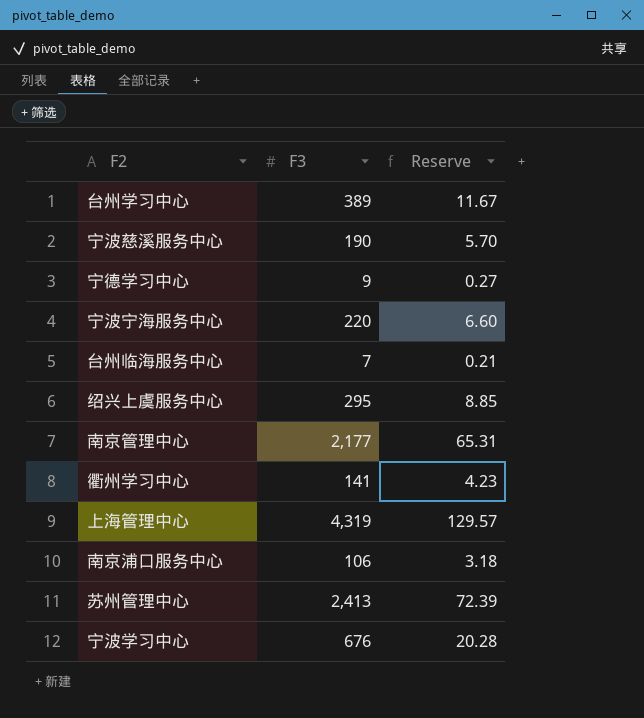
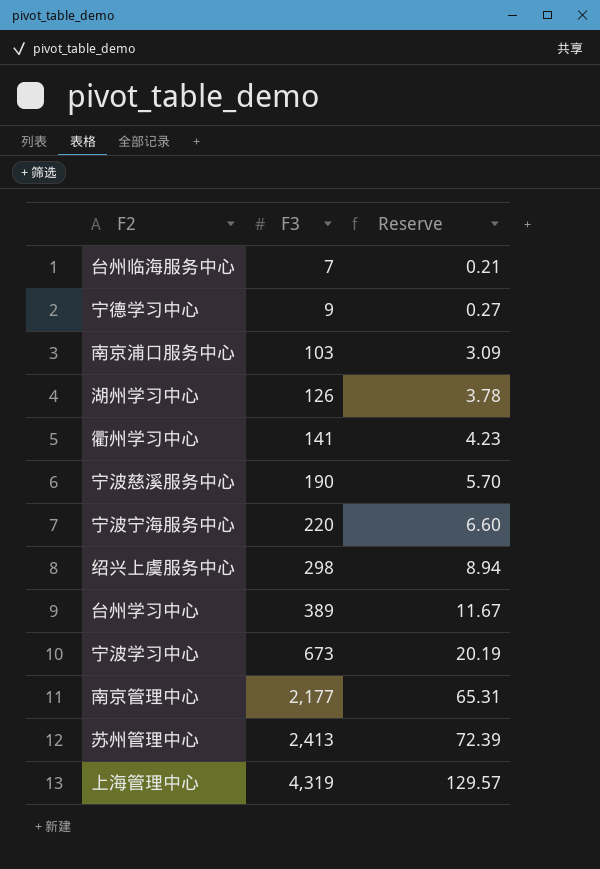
row order: none -> F3 ascending
南京浦口服务中心 | F3: 106 -> 103
南京浦口服务中心 | Reserve: 3.18 -> 3.09
row 湖州学习中心: none -> 126 | 3.78
绍兴上虞服务中心 | F3: 295 -> 298
绍兴上虞服务中心 | Reserve: 8.85 -> 8.94
宁波学习中心 | F3: 676 -> 673
宁波学习中心 | Reserve: 20.28 -> 20.19

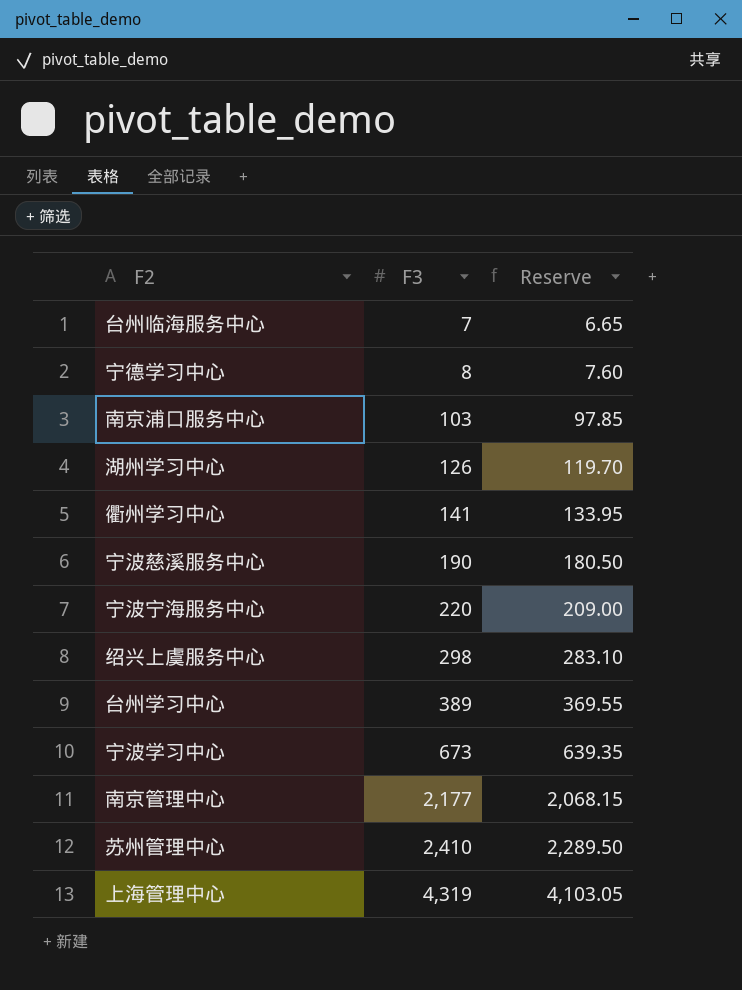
column Reserve | formula: [F3] * 0.03 -> [F3] * 0.95
宁德学习中心 | F3: 9 -> 8
苏州管理中心 | F3: 2,413 -> 2,410

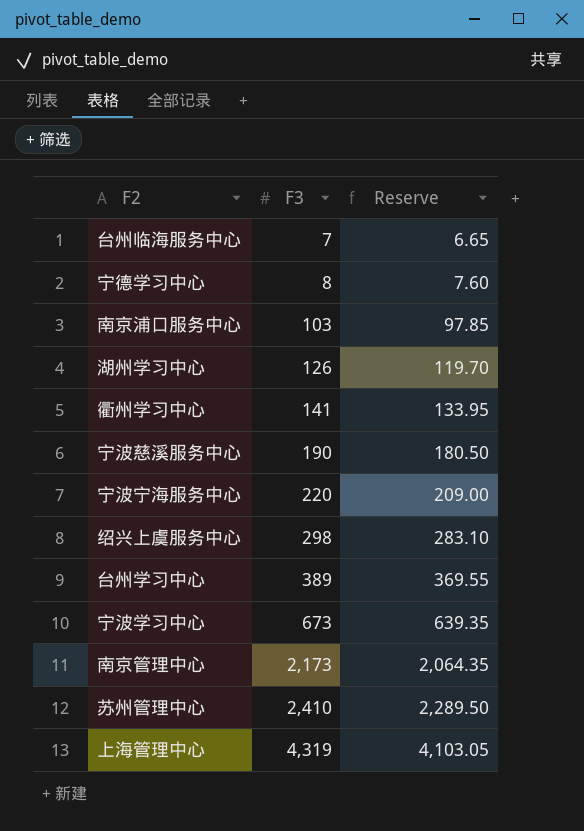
南京管理中心 | F3: 2,177 -> 2,173
南京管理中心 | Reserve: 2,068.15 -> 2,064.35

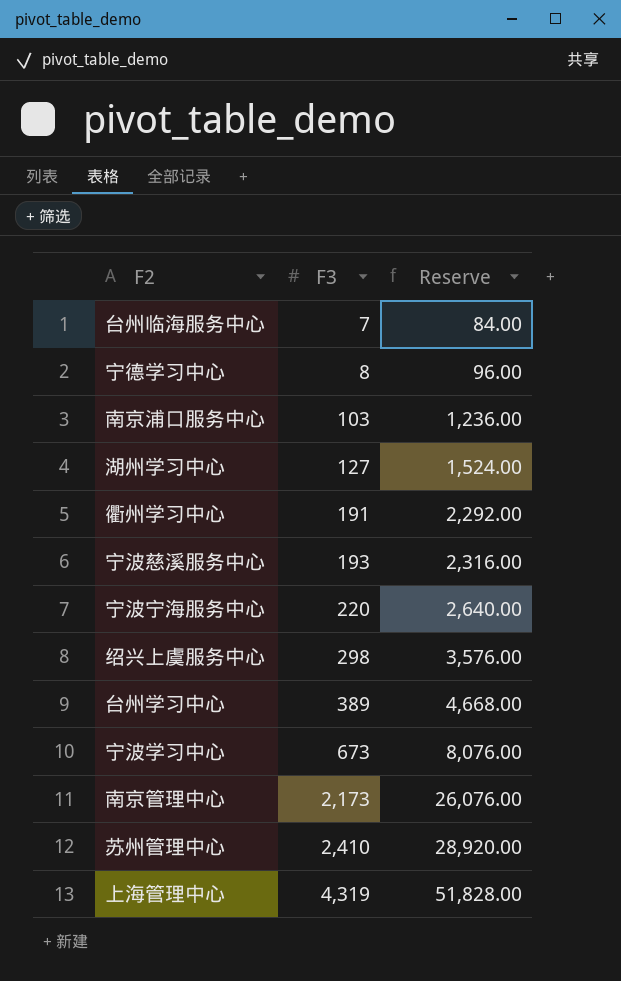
column Reserve | formula: [F3] * 0.95 -> [F3] * 12
湖州学习中心 | F3: 126 -> 127
衢州学习中心 | F3: 141 -> 191
宁波慈溪服务中心 | F3: 190 -> 193

